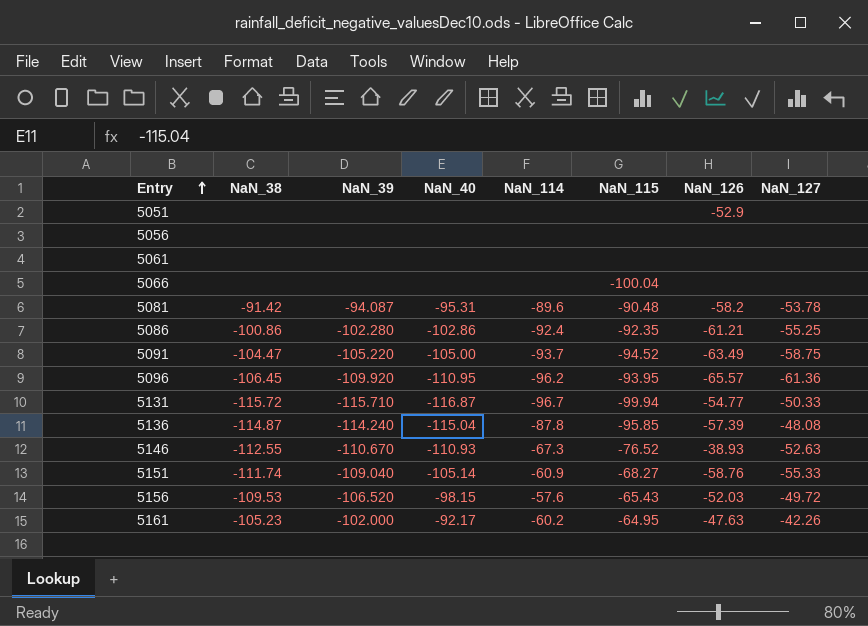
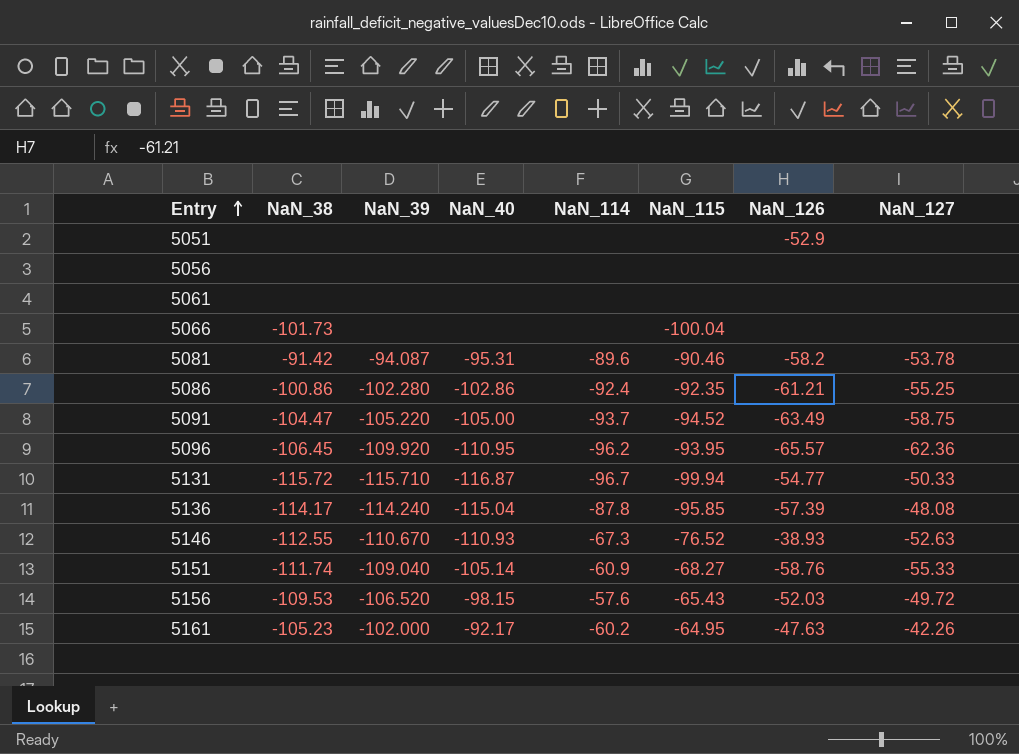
5066 | NaN_38: none -> -101.73
5081 | NaN_115: -90.48 -> -90.46
5096 | NaN_127: -61.36 -> -62.36
5136 | NaN_38: -114.87 -> -114.17

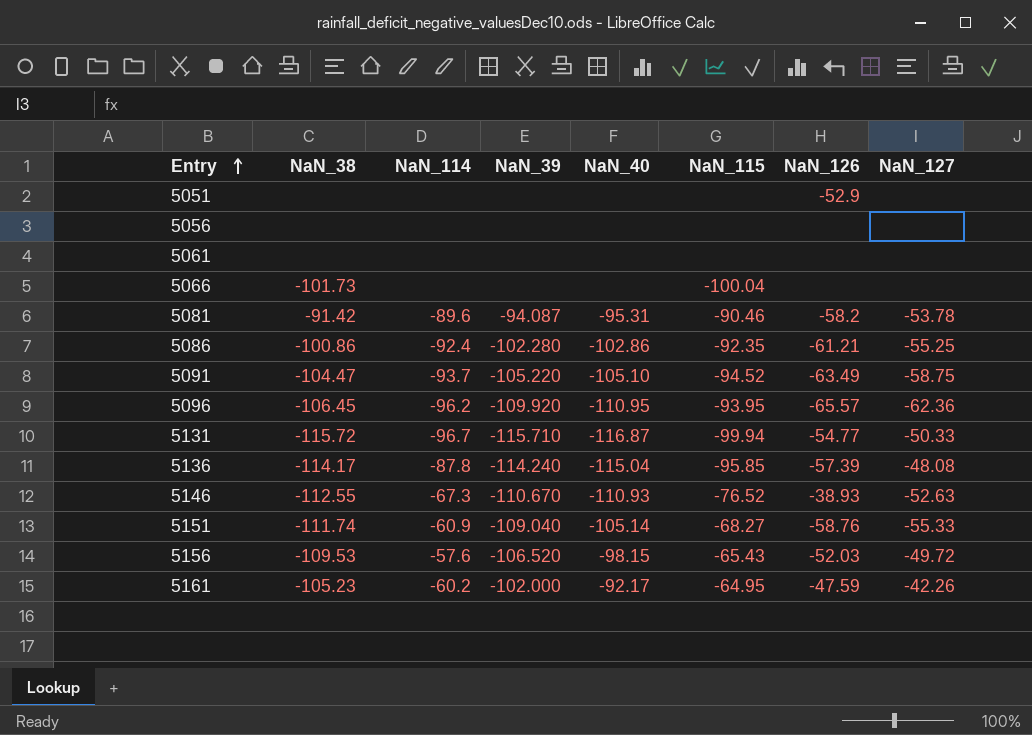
column NaN_114 | position: 5 -> 3
5091 | NaN_40: -105.00 -> -105.10
5161 | NaN_126: -47.63 -> -47.59

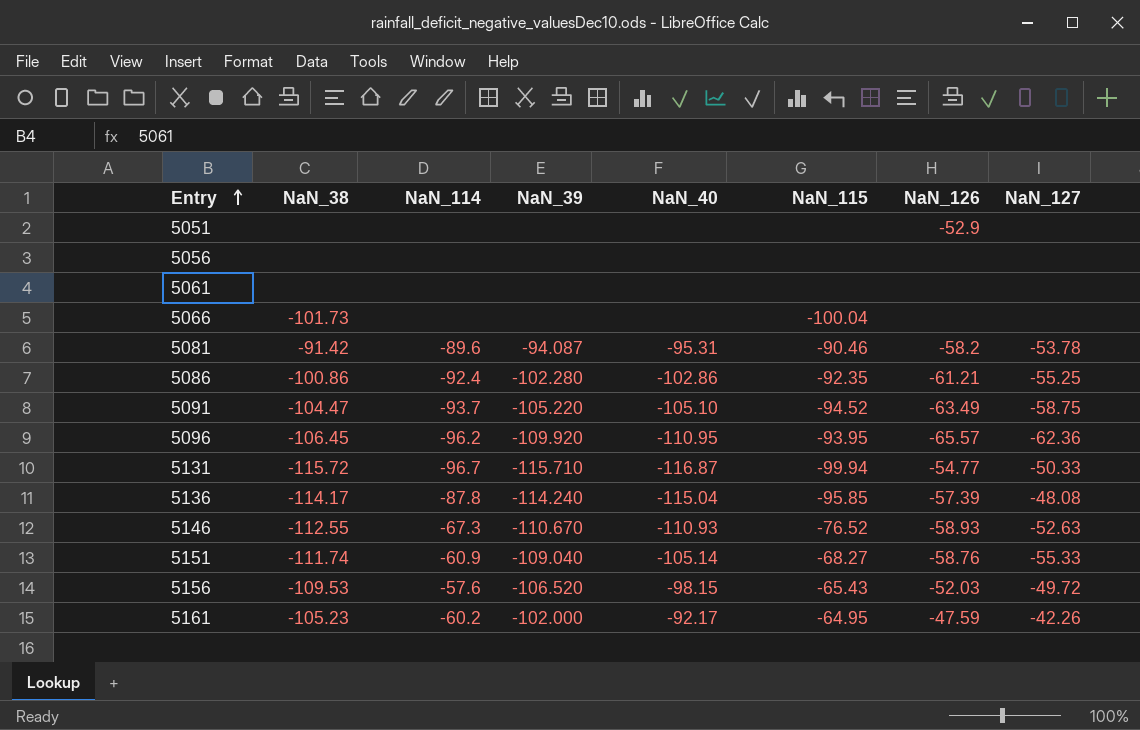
5146 | NaN_126: -38.93 -> -58.93

